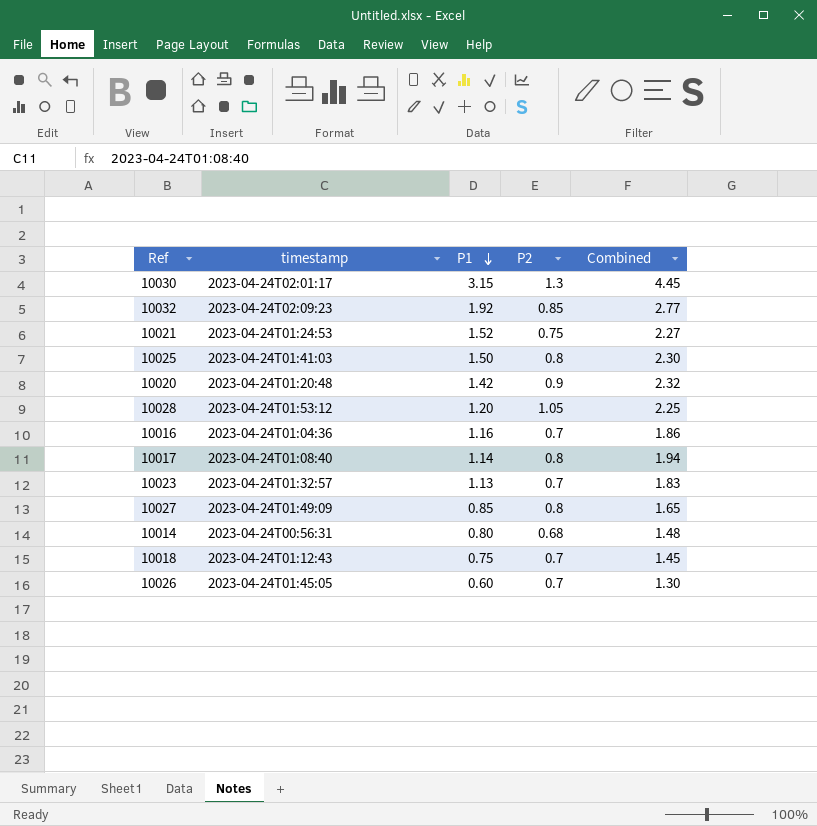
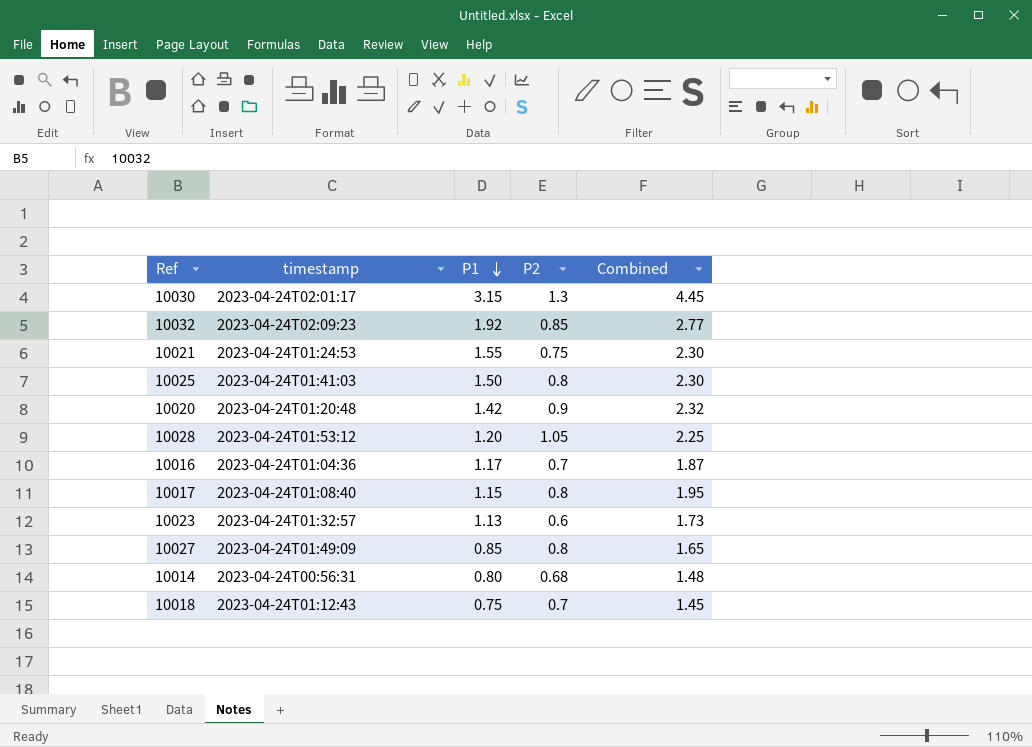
row 10026: 2023-04-24T01:45:05 | 0.60 | 0.7 | 1.30 -> none
10021 | P1: 1.52 -> 1.55
10021 | Combined: 2.27 -> 2.30
10016 | P1: 1.16 -> 1.17
10016 | Combined: 1.86 -> 1.87
10017 | P1: 1.14 -> 1.15
10017 | Combined: 1.94 -> 1.95
10023 | P2: 0.7 -> 0.6
10023 | Combined: 1.83 -> 1.73

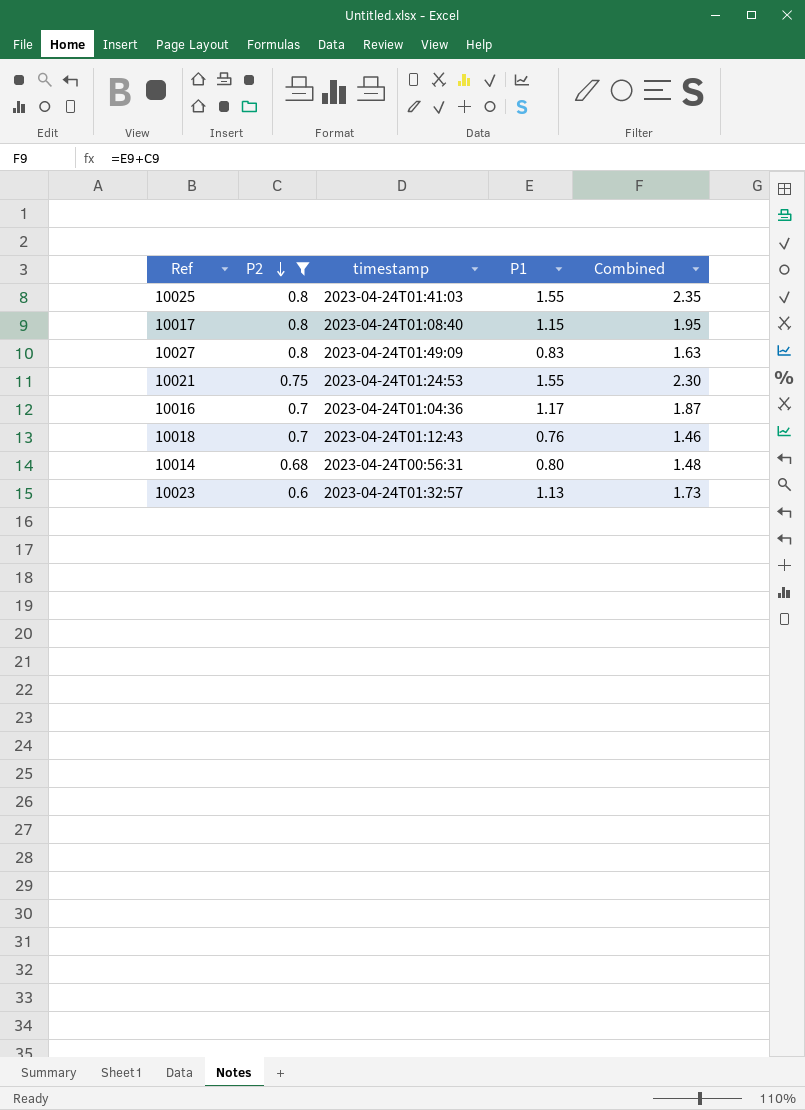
filter: none -> P2 <= 0.8
row order: P1 descending -> P2 descending
column P2 | position: 4 -> 2
10025 | P1: 1.50 -> 1.55
10025 | Combined: 2.30 -> 2.35
10027 | P1: 0.85 -> 0.83
10027 | Combined: 1.65 -> 1.63
10018 | P1: 0.75 -> 0.76
10018 | Combined: 1.45 -> 1.46

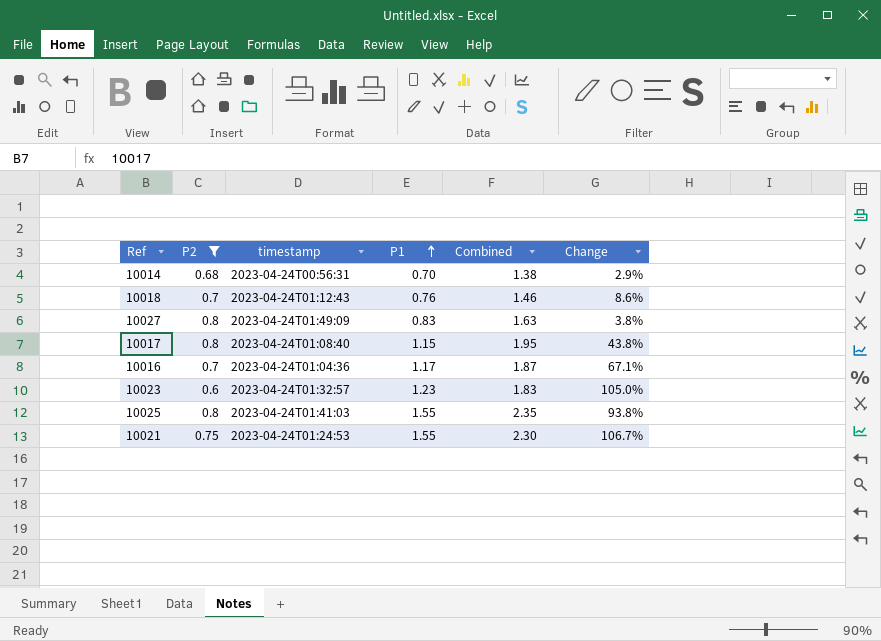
row order: P2 descending -> P1 ascending
column Change | formula: none -> ([P1] - [P2]) / [P2]
10014 | P1: 0.80 -> 0.70
10014 | Combined: 1.48 -> 1.38
10023 | P1: 1.13 -> 1.23
10023 | Combined: 1.73 -> 1.83

